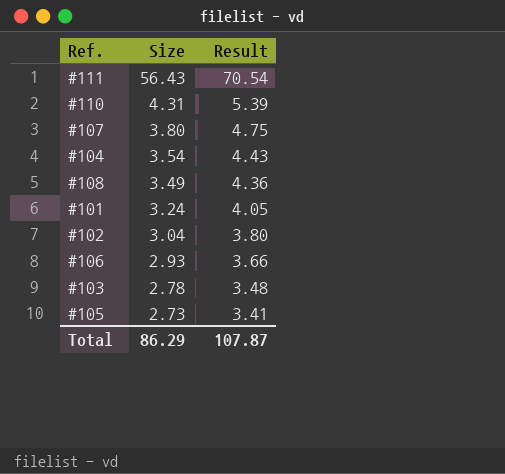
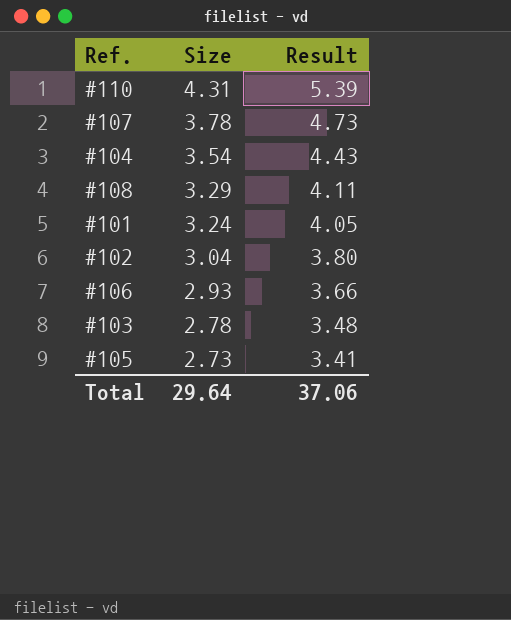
row #111: 56.43 | 70.54 -> none
#107 | Size: 3.80 -> 3.78
#107 | Result: 4.75 -> 4.73
#108 | Size: 3.49 -> 3.29
#108 | Result: 4.36 -> 4.11
Total | Size: 86.29 -> 29.64
Total | Result: 107.87 -> 37.06

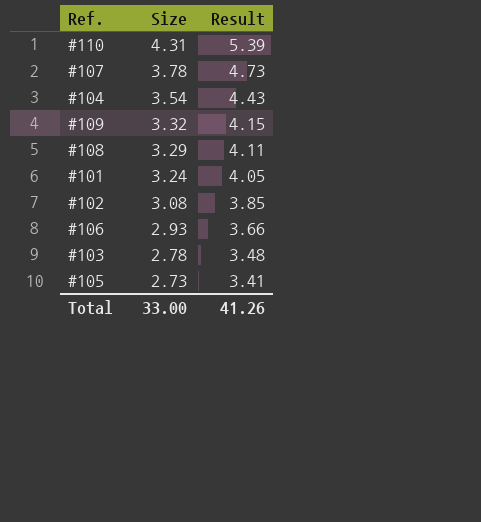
row #109: none -> 3.32 | 4.15
#102 | Size: 3.04 -> 3.08
#102 | Result: 3.80 -> 3.85
Total | Size: 29.64 -> 33.00
Total | Result: 37.06 -> 41.26

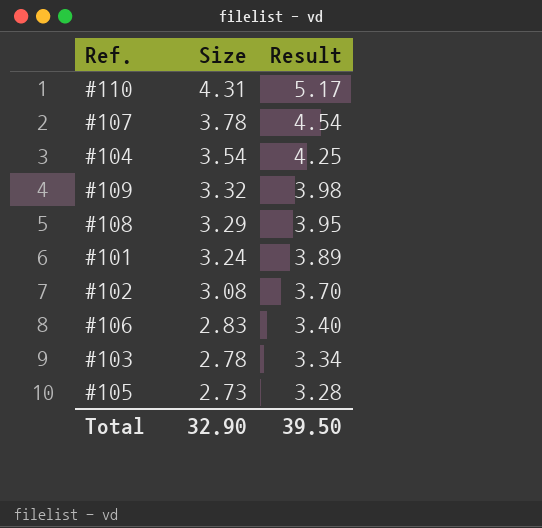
column Result | formula: [Size] * 1.25 -> [Size] * 1.2
#106 | Size: 2.93 -> 2.83
Total | Size: 33.00 -> 32.90
Total | Result: 41.26 -> 39.50

